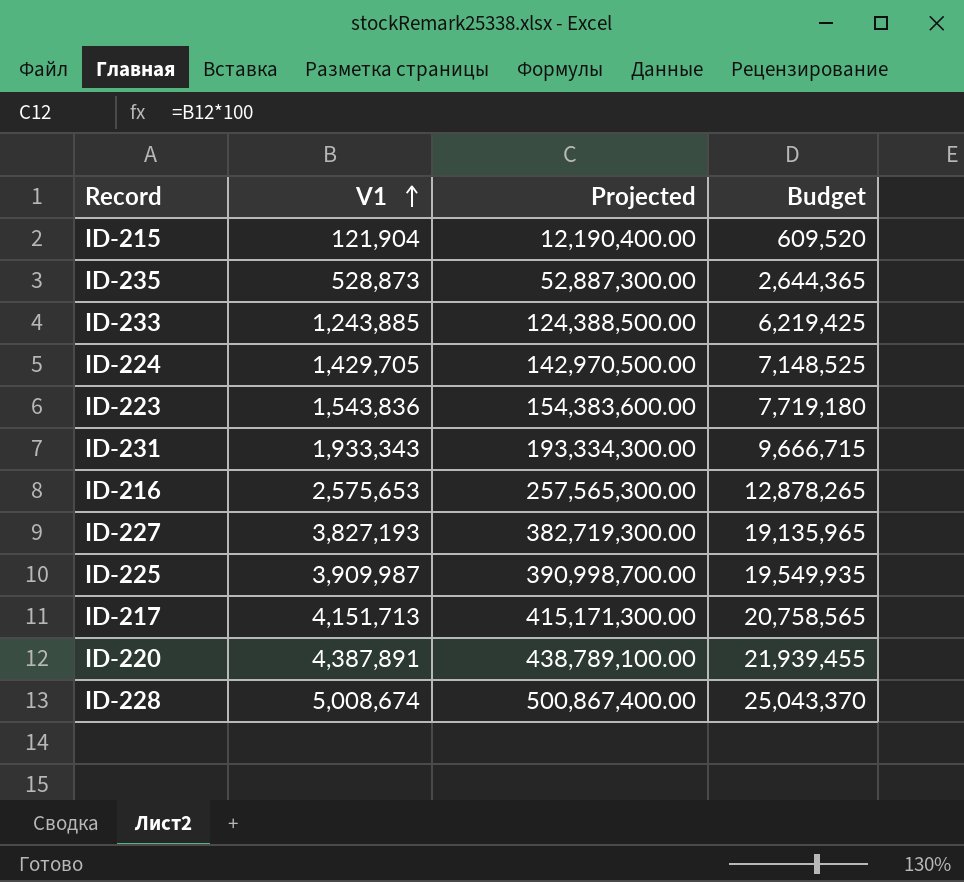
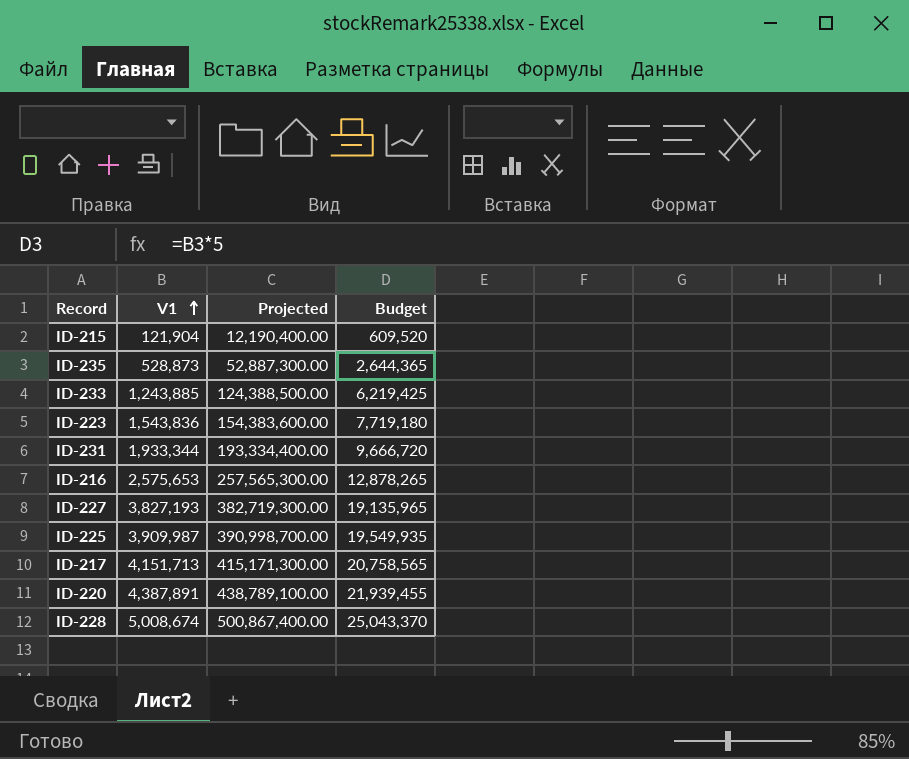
row ID-224: 1,429,705 | 142,970,500.00 | 7,148,525 -> none
ID-231 | V1: 1,933,343 -> 1,933,344
ID-231 | Projected: 193,334,300.00 -> 193,334,400.00
ID-231 | Budget: 9,666,715 -> 9,666,720

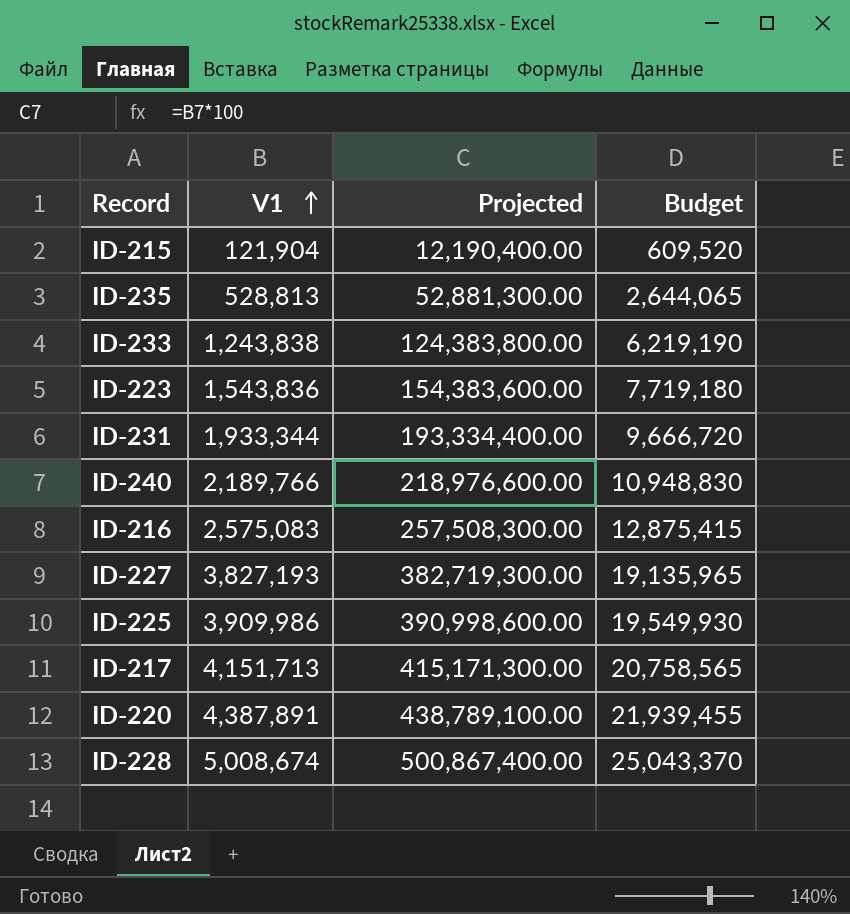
ID-235 | V1: 528,873 -> 528,813
ID-235 | Projected: 52,887,300.00 -> 52,881,300.00
ID-235 | Budget: 2,644,365 -> 2,644,065
ID-233 | V1: 1,243,885 -> 1,243,838
ID-233 | Projected: 124,388,500.00 -> 124,383,800.00
ID-233 | Budget: 6,219,425 -> 6,219,190
row ID-240: none -> 2,189,766 | 218,976,600.00 | 10,948,830
ID-216 | V1: 2,575,653 -> 2,575,083
ID-216 | Projected: 257,565,300.00 -> 257,508,300.00
ID-216 | Budget: 12,878,265 -> 12,875,415
ID-225 | V1: 3,909,987 -> 3,909,986
ID-225 | Projected: 390,998,700.00 -> 390,998,600.00
ID-225 | Budget: 19,549,935 -> 19,549,930

